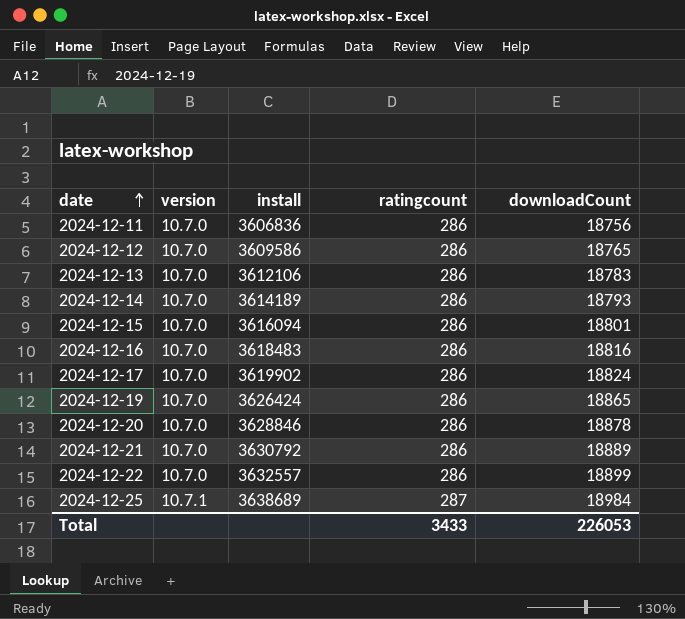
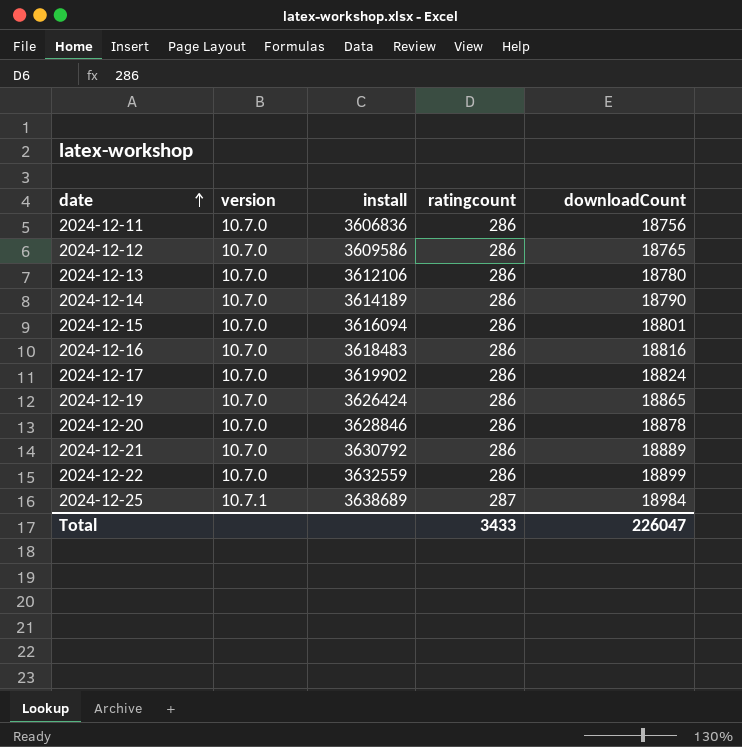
2024-12-13 | downloadCount: 18783 -> 18780
2024-12-14 | downloadCount: 18793 -> 18790
2024-12-22 | install: 3632557 -> 3632559
Total | downloadCount: 226053 -> 226047

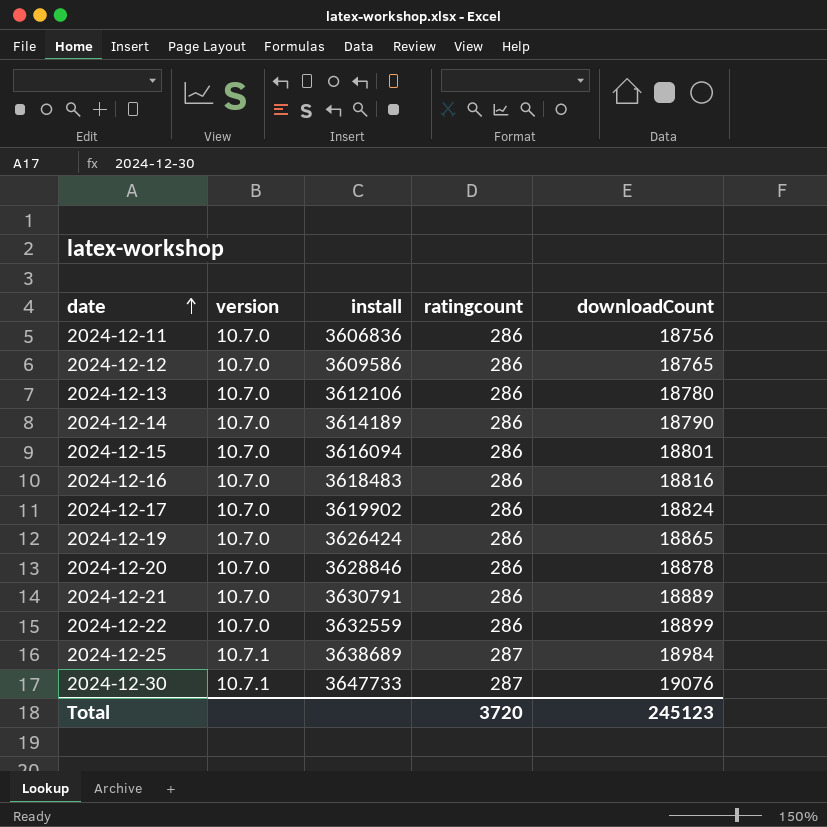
2024-12-21 | install: 3630792 -> 3630791
row 2024-12-30: none -> 10.7.1 | 3647733 | 287 | 19076
Total | ratingcount: 3433 -> 3720
Total | downloadCount: 226047 -> 245123

